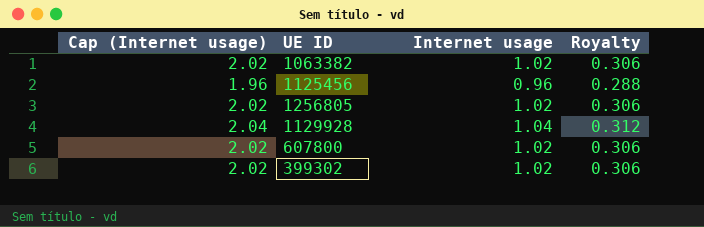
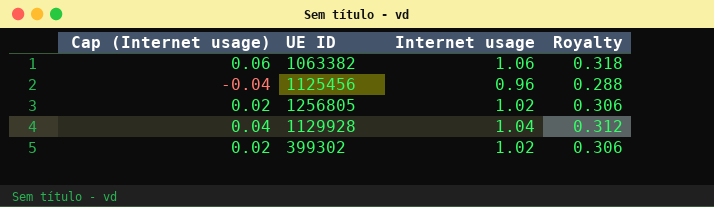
column Cap (Internet usage) | formula: [Internet usage] + 1 -> [Internet usage] - 1
row 607800: 2.02 | 1.02 | 0.306 -> none
1063382 | Internet usage: 1.02 -> 1.06
1063382 | Royalty: 0.306 -> 0.318

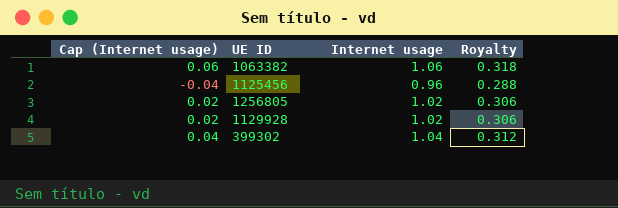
1129928 | Cap (Internet usage): 0.04 -> 0.02
1129928 | Internet usage: 1.04 -> 1.02
1129928 | Royalty: 0.312 -> 0.306
399302 | Cap (Internet usage): 0.02 -> 0.04
399302 | Internet usage: 1.02 -> 1.04
399302 | Royalty: 0.306 -> 0.312

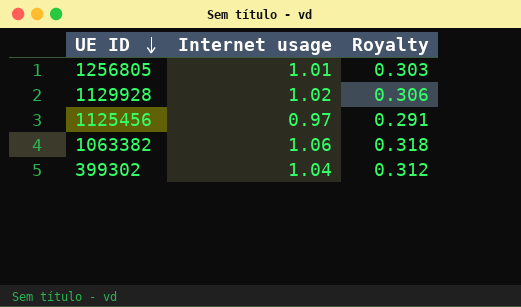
row order: none -> UE ID descending
column Cap (Internet usage) | formula: [Internet usage] - 1 -> none
1256805 | Internet usage: 1.02 -> 1.01
1256805 | Royalty: 0.306 -> 0.303
1125456 | Internet usage: 0.96 -> 0.97
1125456 | Royalty: 0.288 -> 0.291

